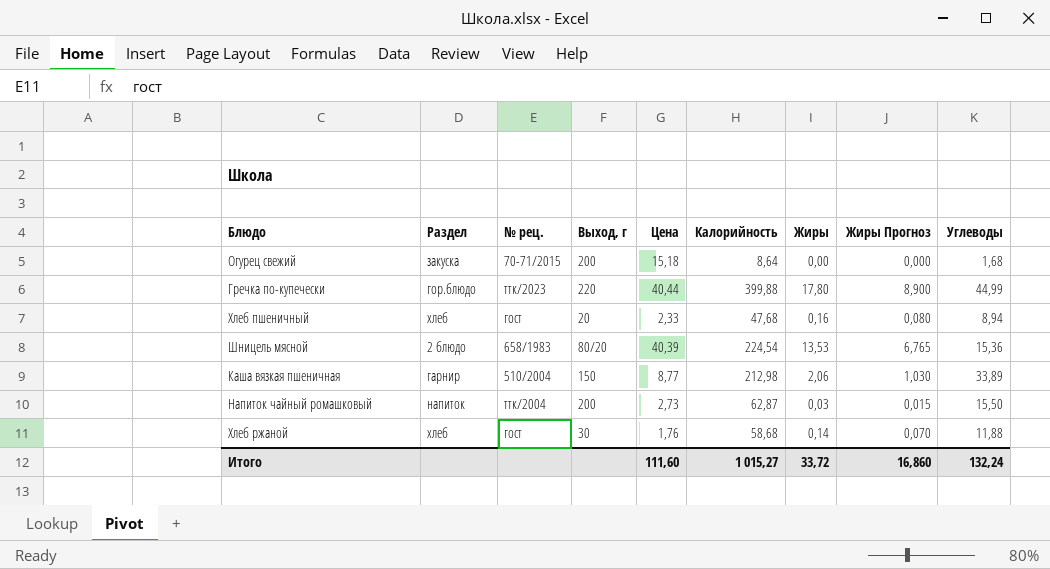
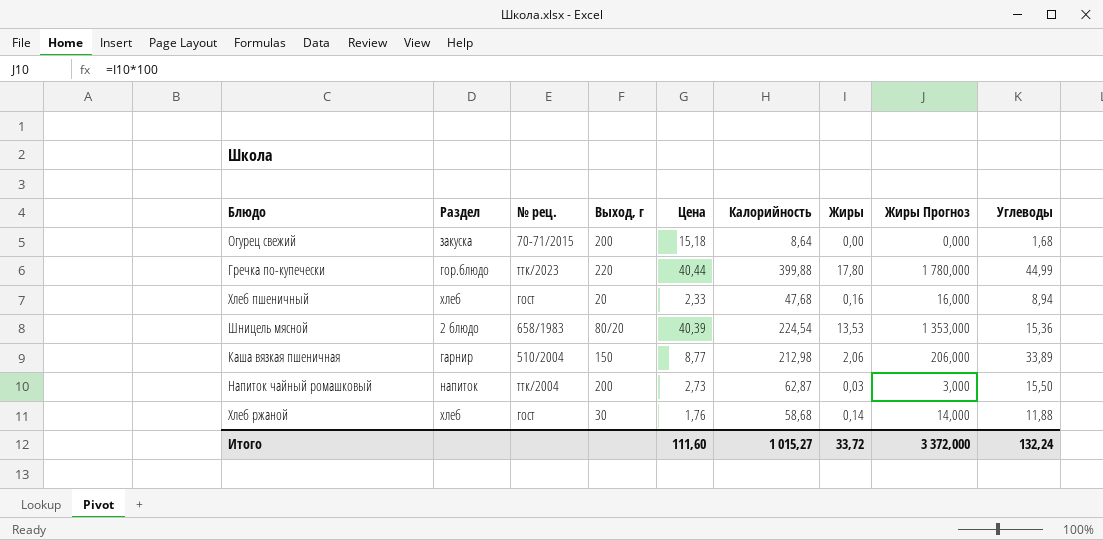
column Жиры Прогноз | formula: [Жиры] * 0,5 -> [Жиры] * 100
Итого | Жиры Прогноз: 16,860 -> 3 372,000

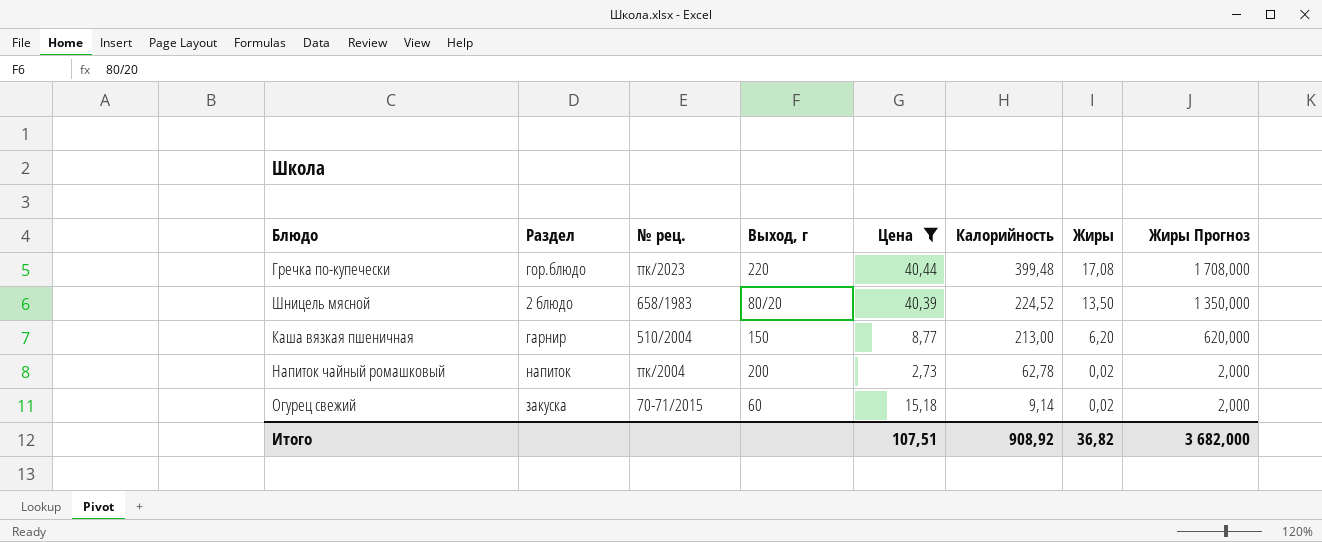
filter: none -> Цена >= 2,73
row order: none -> Калорийность descending
column Углеводы | position: 9 -> none
Гречка по-купечески | Калорийность: 399,88 -> 399,48
Гречка по-купечески | Жиры: 17,80 -> 17,08
Гречка по-купечески | Жиры Прогноз: 1 780,000 -> 1 708,000
Шницель мясной | Калорийность: 224,54 -> 224,52
Шницель мясной | Жиры: 13,53 -> 13,50
Шницель мясной | Жиры Прогноз: 1 353,000 -> 1 350,000
Каша вязкая пшеничная | Калорийность: 212,98 -> 213,00
Каша вязкая пшеничная | Жиры: 2,06 -> 6,20
Каша вязкая пшеничная | Жиры Прогноз: 206,000 -> 620,000
Напиток чайный ромашковый | Калорийность: 62,87 -> 62,78
Напиток чайный ромашковый | Жиры: 0,03 -> 0,02
Напиток чайный ромашковый | Жиры Прогноз: 3,000 -> 2,000
Огурец свежий | Выход, г: 200 -> 60
Огурец свежий | Калорийность: 8,64 -> 9,14
Огурец свежий | Жиры: 0,00 -> 0,02
Огурец свежий | Жиры Прогноз: 0,000 -> 2,000
Итого | Цена: 111,60 -> 107,51
Итого | Калорийность: 1 015,27 -> 908,92
Итого | Жиры: 33,72 -> 36,82
Итого | Жиры Прогноз: 3 372,000 -> 3 682,000

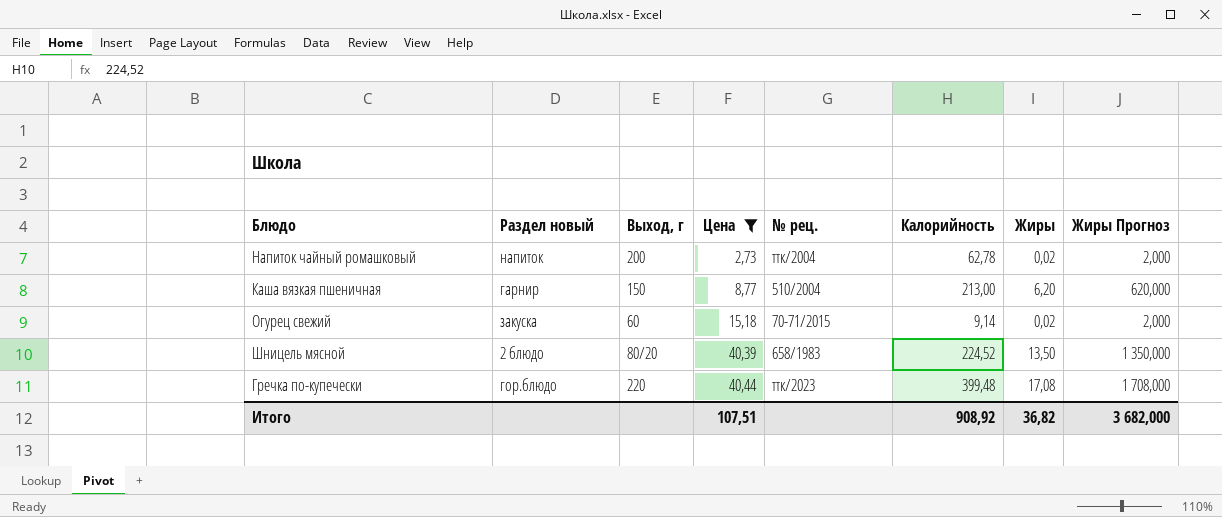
row order: Калорийность descending -> Цена ascending
column name: Раздел -> Раздел новый
column № рец. | position: 3 -> 5

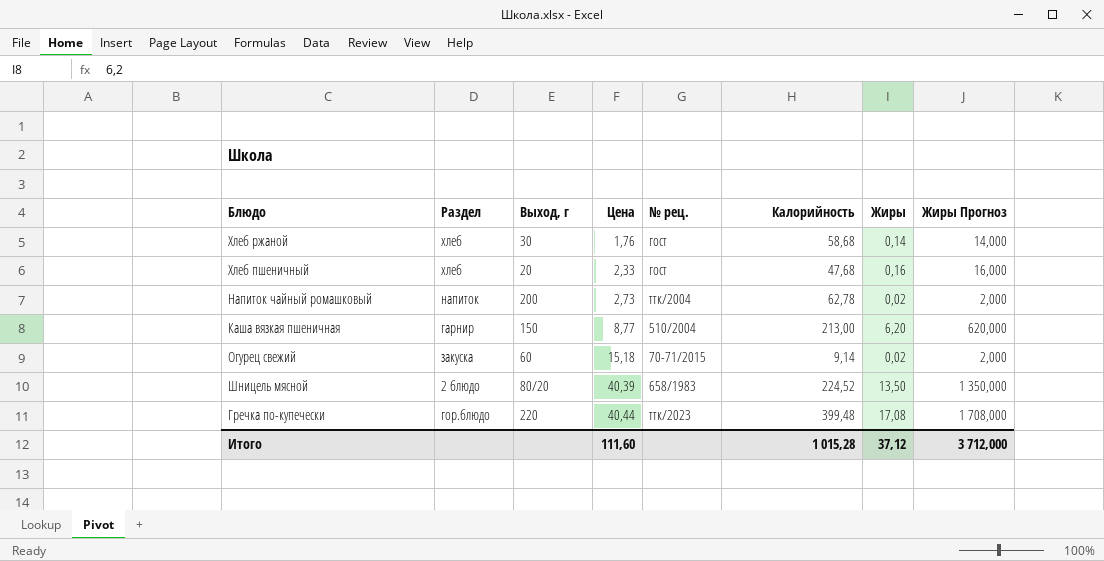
filter: Цена >= 2,73 -> none
column name: Раздел новый -> Раздел
Итого | Цена: 107,51 -> 111,60
Итого | Калорийность: 908,92 -> 1 015,28
Итого | Жиры: 36,82 -> 37,12
Итого | Жиры Прогноз: 3 682,000 -> 3 712,000

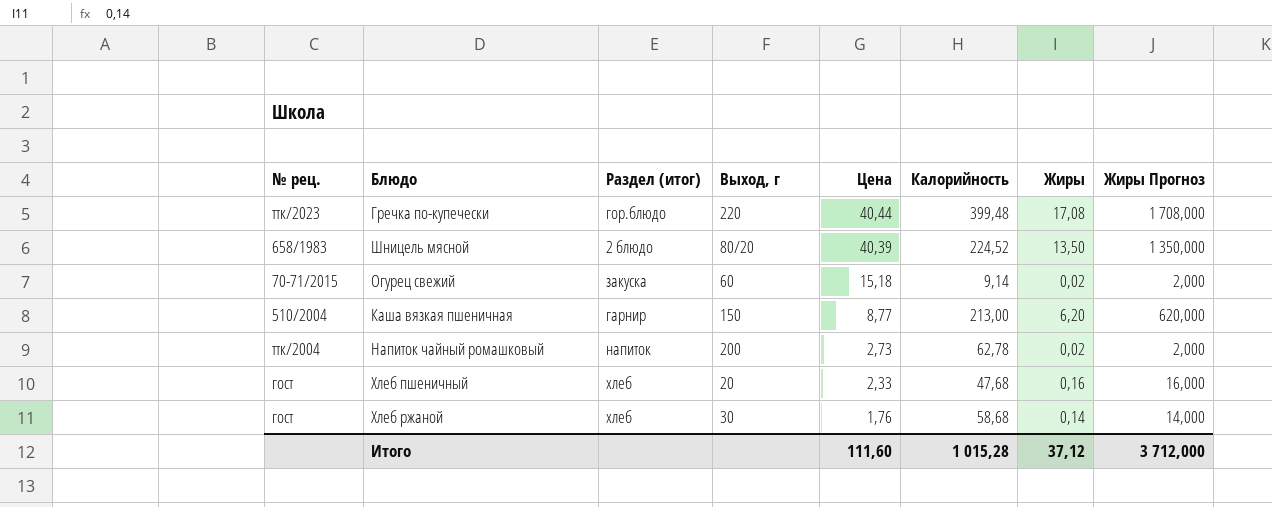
row order: Цена ascending -> Цена descending
column № рец. | position: 5 -> 1
column name: Раздел -> Раздел (итог)

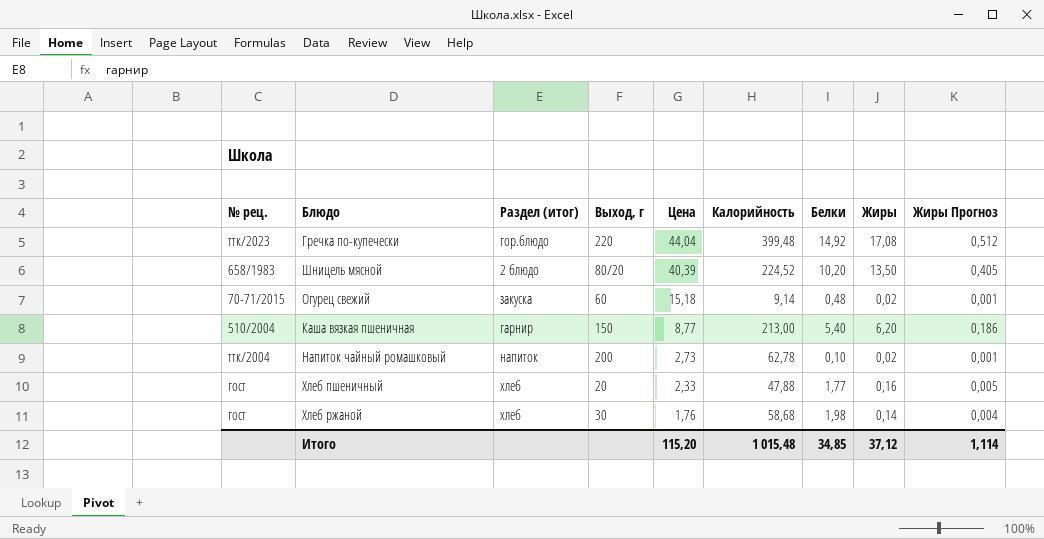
column Белки | position: none -> 7
column Жиры Прогноз | formula: [Жиры] * 100 -> [Жиры] * 0,03
Гречка по-купечески | Цена: 40,44 -> 44,04
Хлеб пшеничный | Калорийность: 47,68 -> 47,88
Итого | Цена: 111,60 -> 115,20
Итого | Калорийность: 1 015,28 -> 1 015,48
Итого | Жиры Прогноз: 3 712,000 -> 1,114

